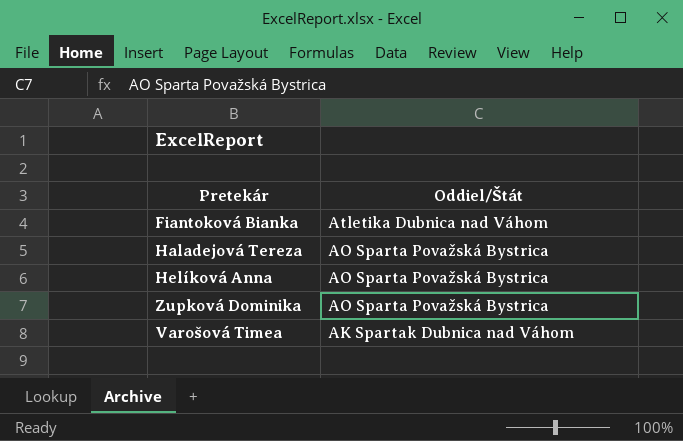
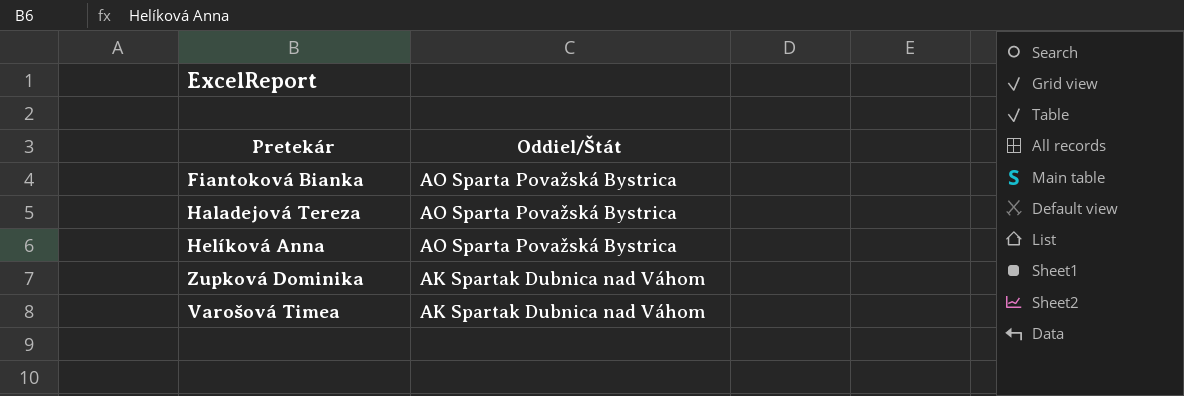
Fiantoková Bianka | Oddiel/Štát: Atletika Dubnica nad Váhom -> AO Sparta Považská Bystrica
Zupková Dominika | Oddiel/Štát: AO Sparta Považská Bystrica -> AK Spartak Dubnica nad Váhom

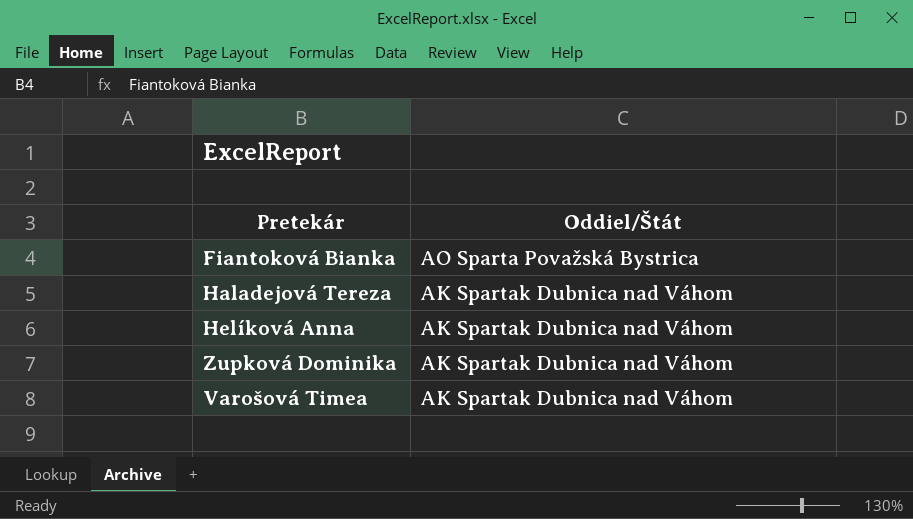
Haladejová Tereza | Oddiel/Štát: AO Sparta Považská Bystrica -> AK Spartak Dubnica nad Váhom
Helíková Anna | Oddiel/Štát: AO Sparta Považská Bystrica -> AK Spartak Dubnica nad Váhom

